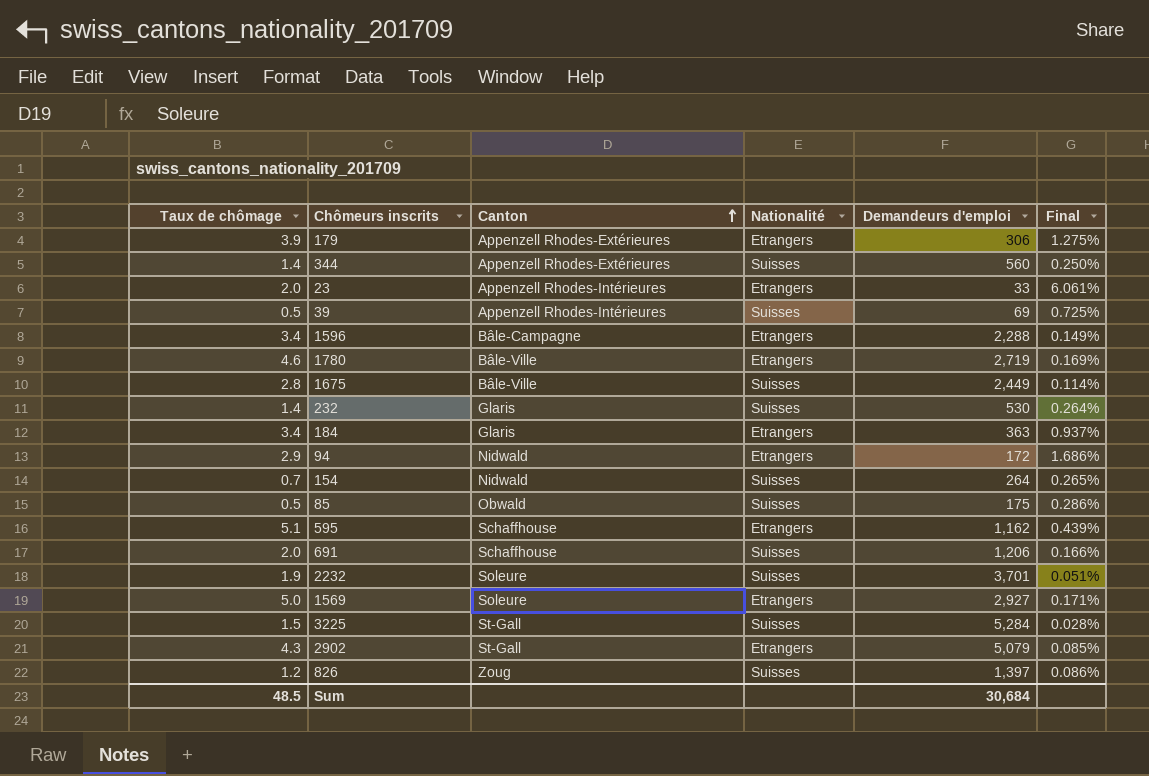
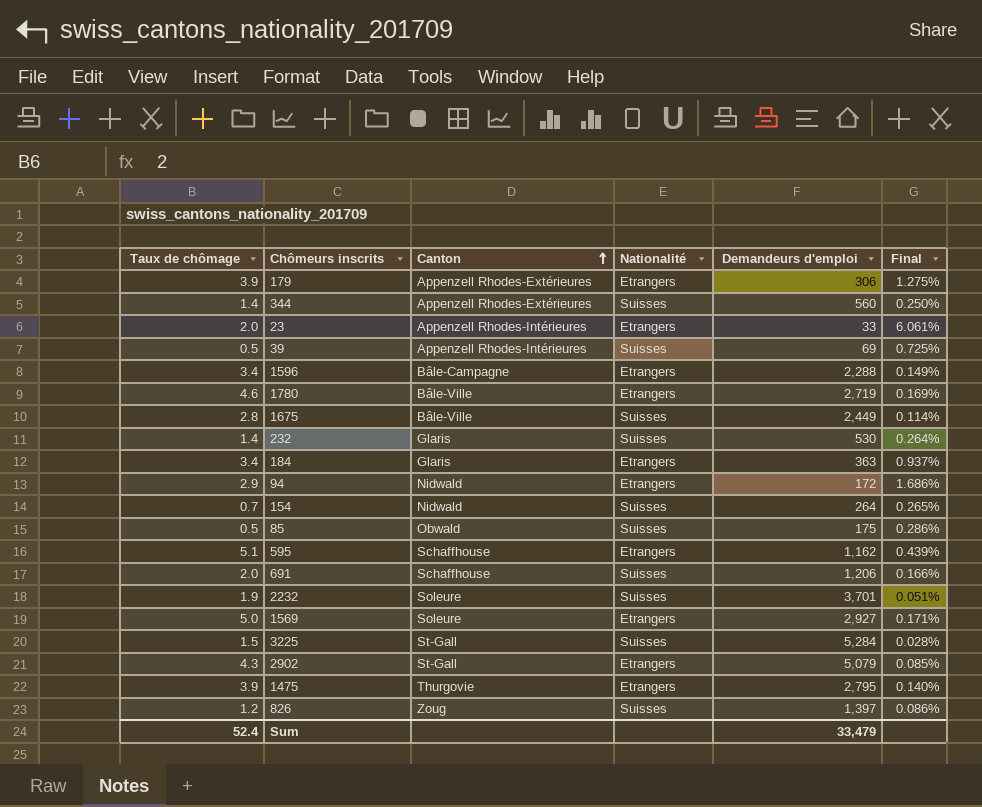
row 1475: none -> 3.9 | Thurgovie | Etrangers | 2,795 | 0.140%
Sum | Taux de chômage: 48.5 -> 52.4
Sum | Demandeurs d'emploi: 30,684 -> 33,479

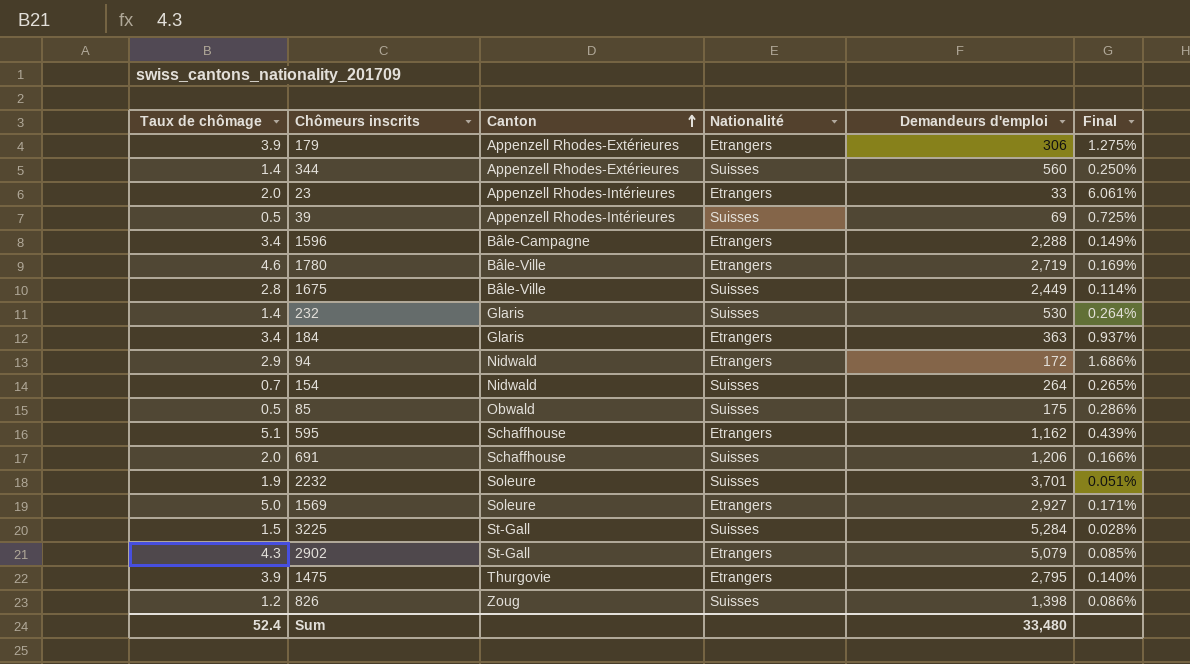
826 | Demandeurs d'emploi: 1,397 -> 1,398
Sum | Demandeurs d'emploi: 33,479 -> 33,480

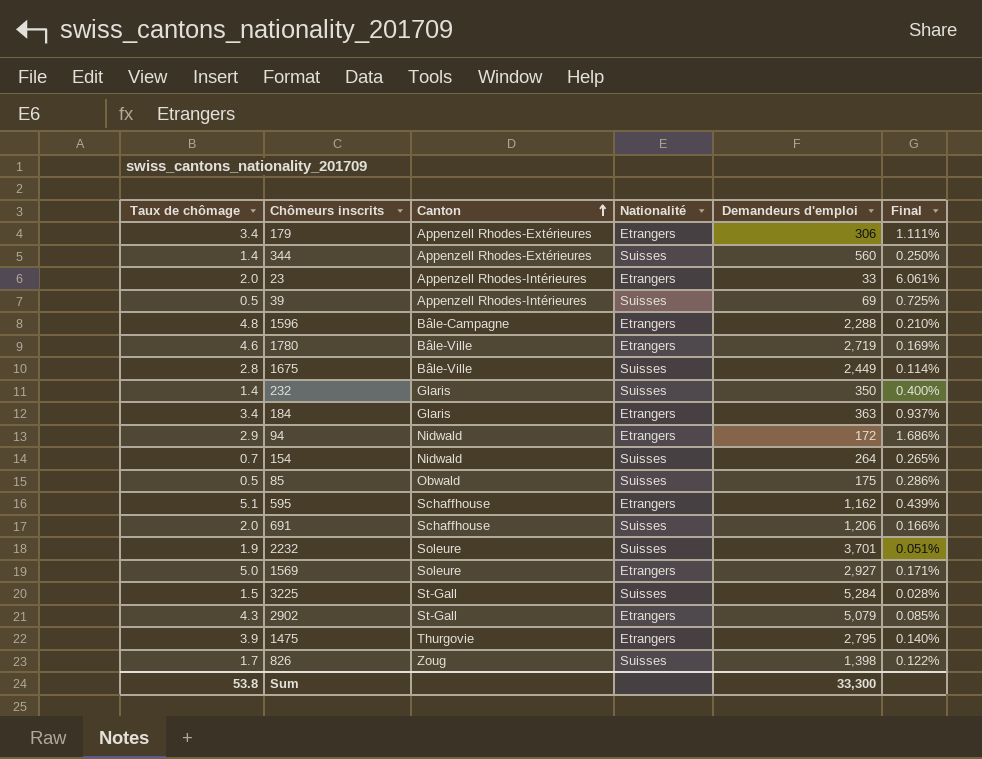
179 | Taux de chômage: 3.9 -> 3.4
179 | Final: 1.275% -> 1.111%
1596 | Taux de chômage: 3.4 -> 4.8
1596 | Final: 0.149% -> 0.210%
232 | Demandeurs d'emploi: 530 -> 350
232 | Final: 0.264% -> 0.400%
826 | Taux de chômage: 1.2 -> 1.7
826 | Final: 0.086% -> 0.122%
Sum | Taux de chômage: 52.4 -> 53.8
Sum | Demandeurs d'emploi: 33,480 -> 33,300

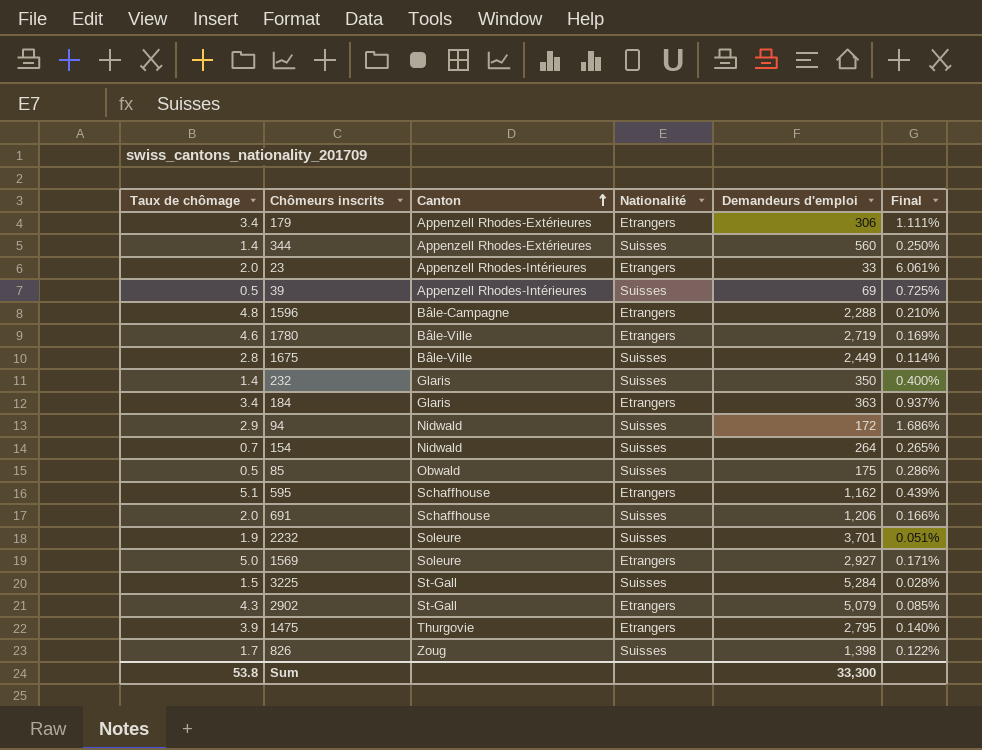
94 | Nationalité: Etrangers -> Suisses

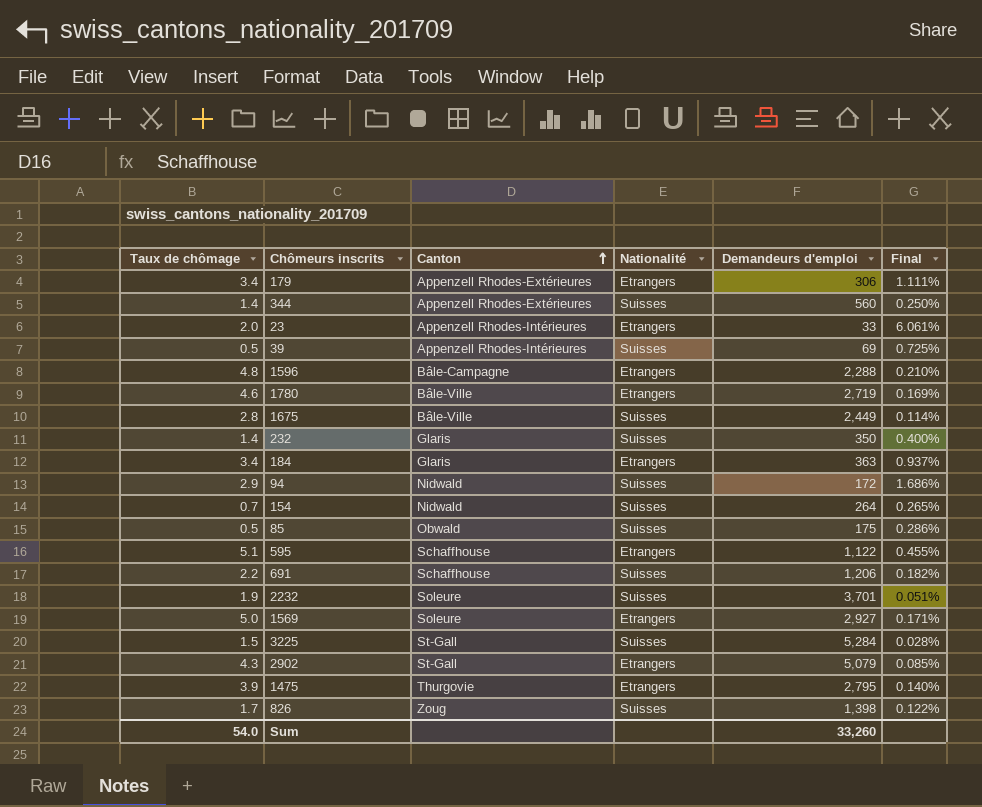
595 | Demandeurs d'emploi: 1,162 -> 1,122
595 | Final: 0.439% -> 0.455%
691 | Taux de chômage: 2.0 -> 2.2
691 | Final: 0.166% -> 0.182%
Sum | Taux de chômage: 53.8 -> 54.0
Sum | Demandeurs d'emploi: 33,300 -> 33,260

